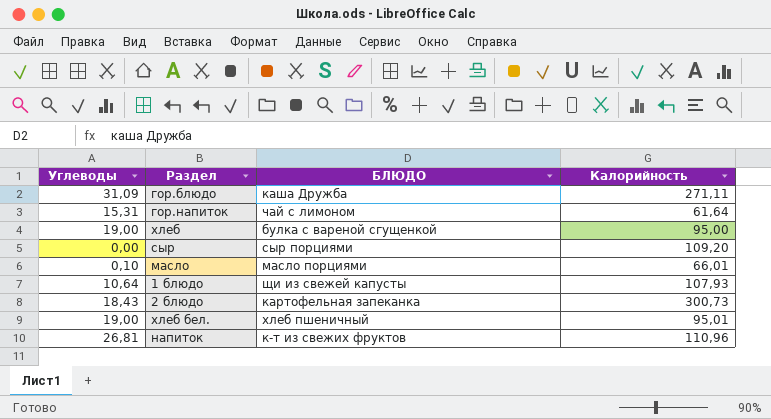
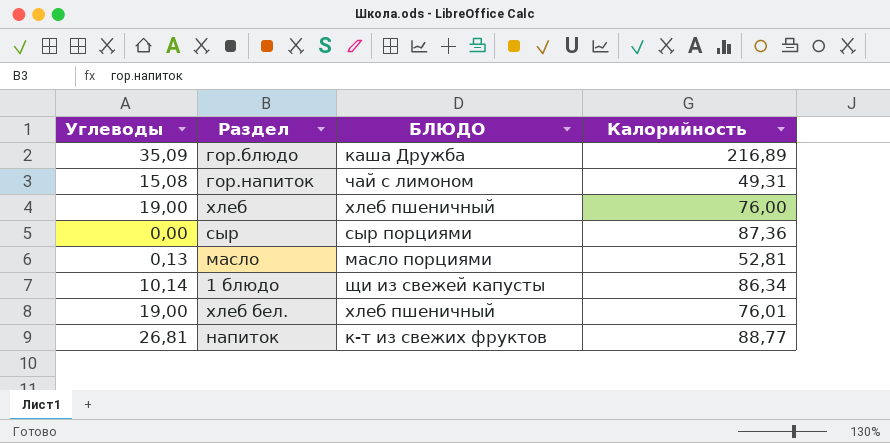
row 2 блюдо: 18,43 | картофельная запеканка | 300,73 -> none
гор.блюдо | Углеводы: 31,09 -> 35,09
гор.блюдо | Калорийность: 271,11 -> 216,89
гор.напиток | Углеводы: 15,31 -> 15,08
гор.напиток | Калорийность: 61,64 -> 49,31
хлеб | БЛЮДО: булка с вареной сгущенкой -> хлеб пшеничный
хлеб | Калорийность: 95,00 -> 76,00
сыр | Калорийность: 109,20 -> 87,36
масло | Углеводы: 0,10 -> 0,13
масло | Калорийность: 66,01 -> 52,81
1 блюдо | Углеводы: 10,64 -> 10,14
1 блюдо | Калорийность: 107,93 -> 86,34
хлеб бел. | Калорийность: 95,01 -> 76,01
напиток | Калорийность: 110,96 -> 88,77

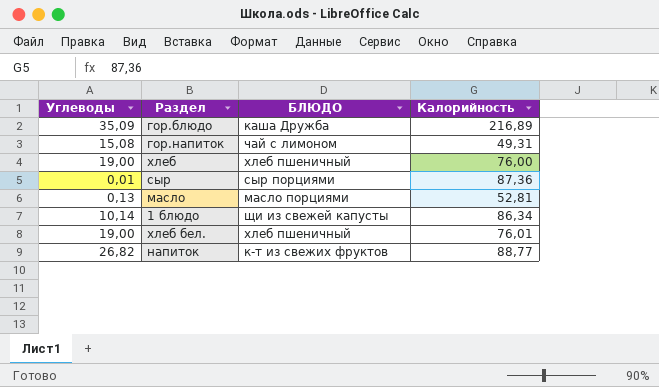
сыр | Углеводы: 0,00 -> 0,01
напиток | Углеводы: 26,81 -> 26,82

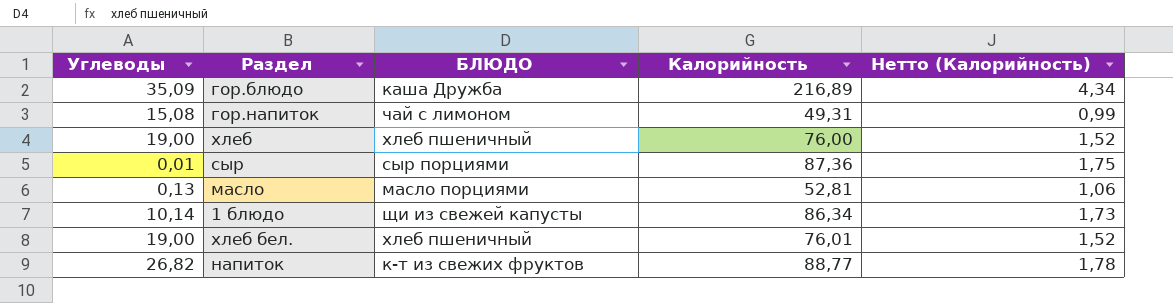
column Нетто (Калорийность) | formula: none -> [Калорийность] * 0,02

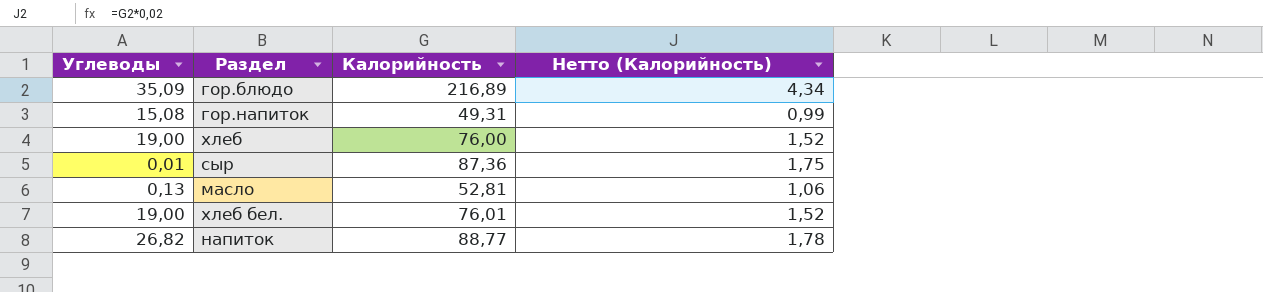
column БЛЮДО | position: 3 -> none
row 1 блюдо: 10,14 | щи из свежей капусты | 86,34 | 1,73 -> none

